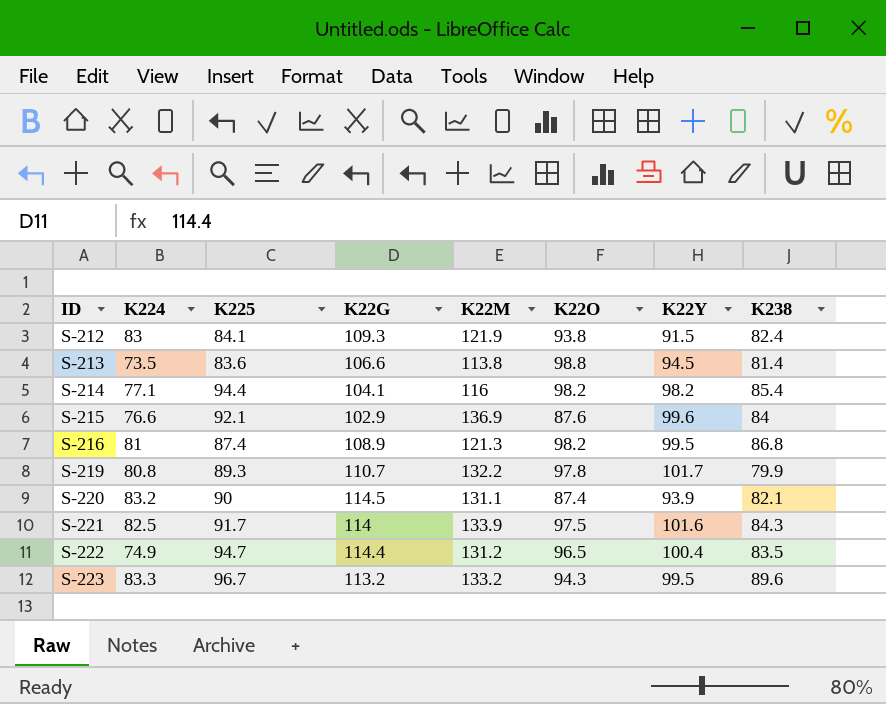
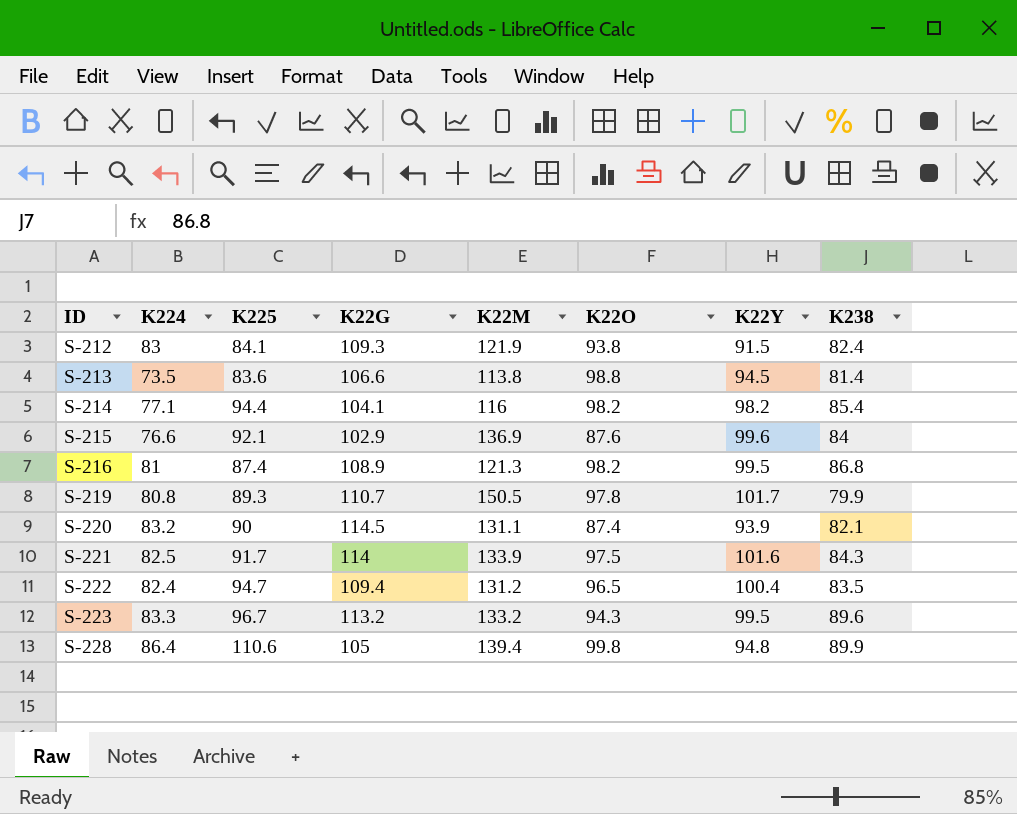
S-219 | K22M: 132.2 -> 150.5
S-222 | K224: 74.9 -> 82.4
S-222 | K22G: 114.4 -> 109.4
row S-228: none -> 86.4 | 110.6 | 105 | 139.4 | 99.8 | 94.8 | 89.9

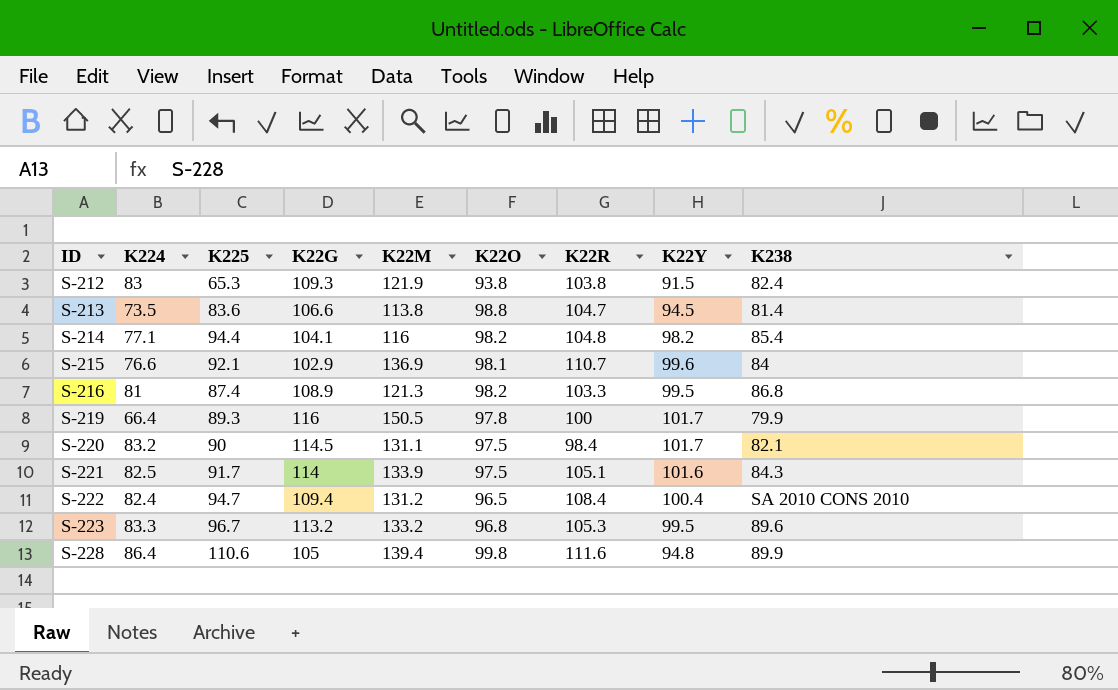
column K22R | position: none -> 7
S-212 | K225: 84.1 -> 65.3
S-215 | K22O: 87.6 -> 98.1
S-219 | K224: 80.8 -> 66.4
S-219 | K22G: 110.7 -> 116
S-220 | K22O: 87.4 -> 97.5
S-220 | K22Y: 93.9 -> 101.7
S-222 | K238: 83.5 -> SA 2010 CONS 2010
S-223 | K22O: 94.3 -> 96.8

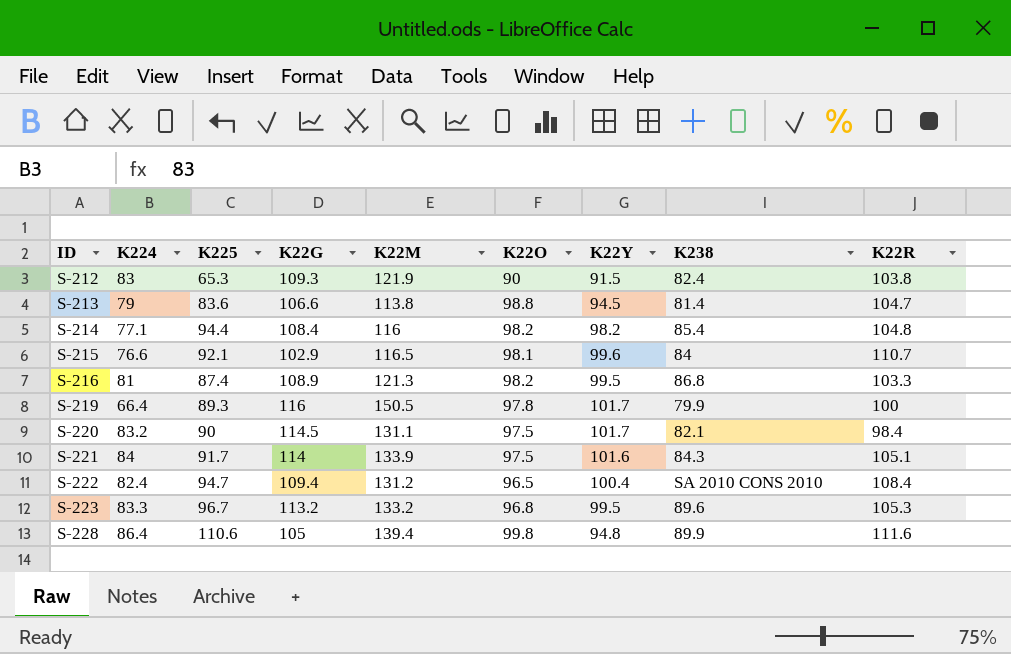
column K22R | position: 7 -> 9
S-212 | K22O: 93.8 -> 90
S-213 | K224: 73.5 -> 79
S-214 | K22G: 104.1 -> 108.4
S-215 | K22M: 136.9 -> 116.5
S-221 | K224: 82.5 -> 84

